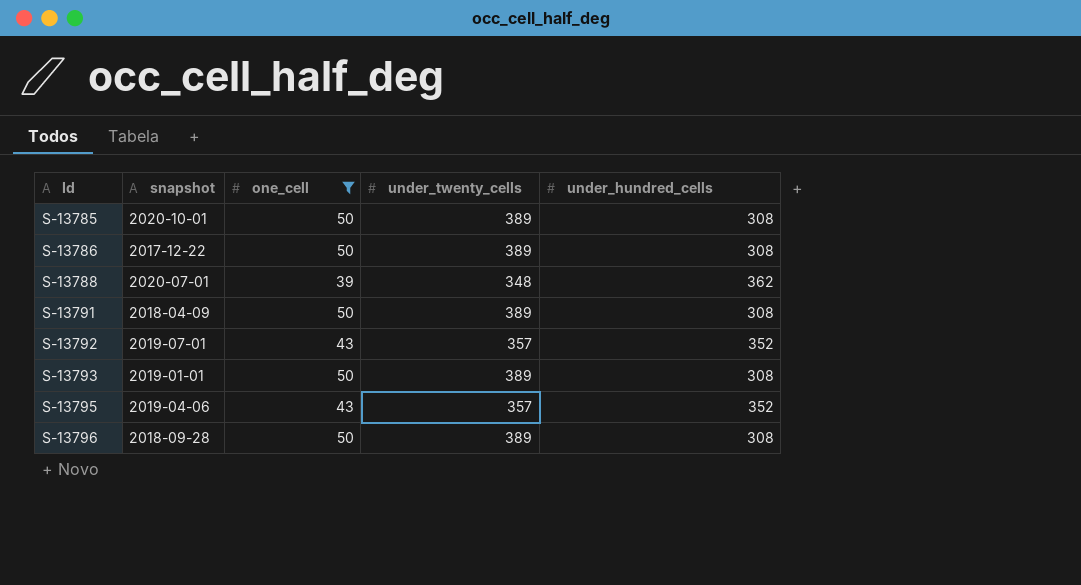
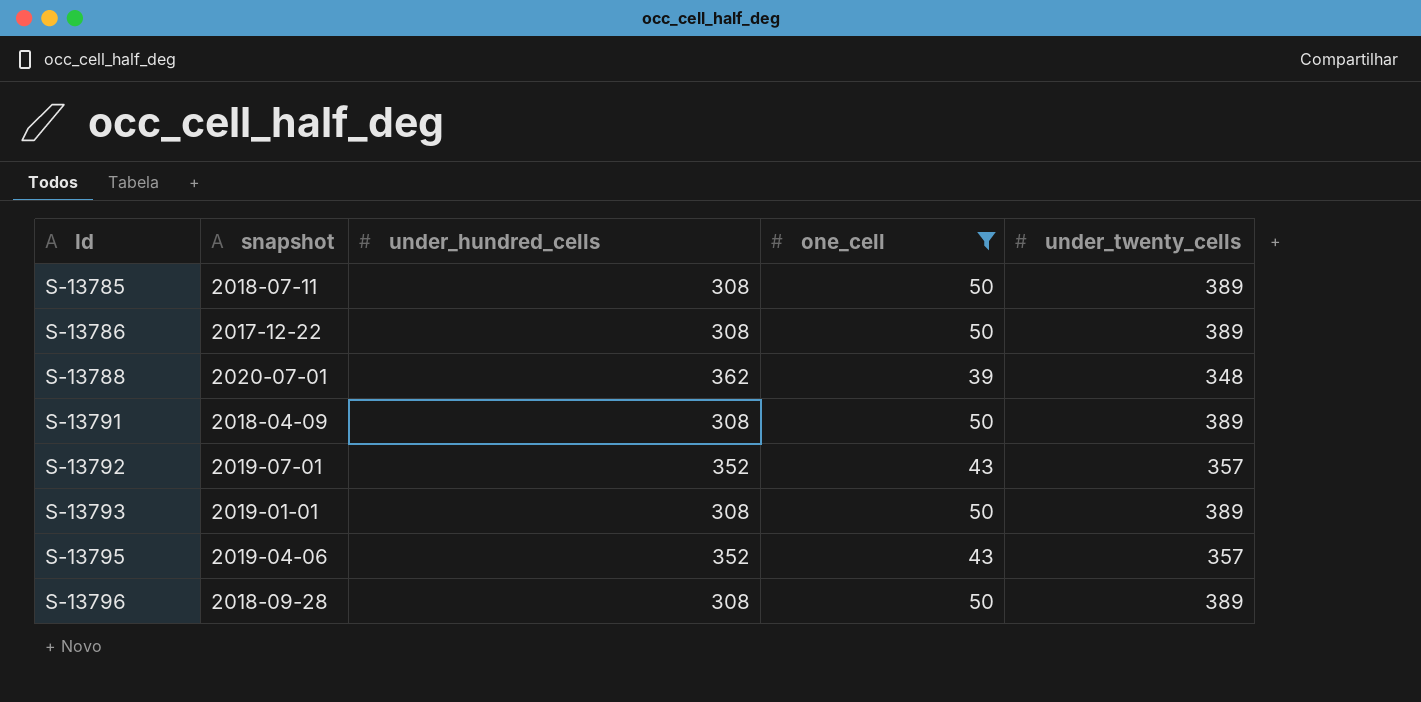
column under_hundred_cells | position: 5 -> 3
S-13785 | snapshot: 2020-10-01 -> 2018-07-11

